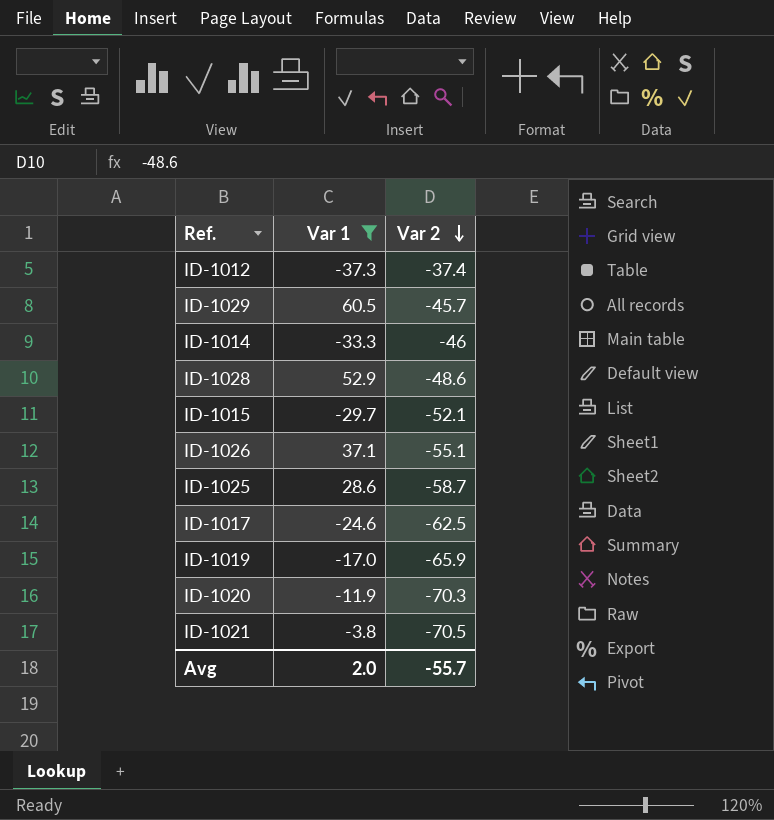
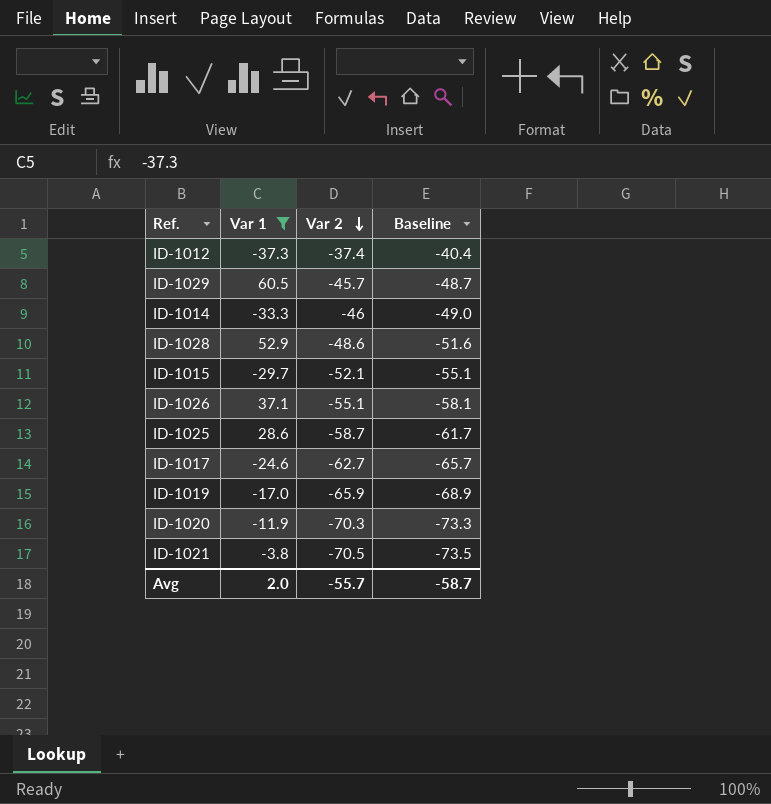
column Baseline | formula: none -> [Var 2] - 3
ID-1017 | Var 2: -62.5 -> -62.7

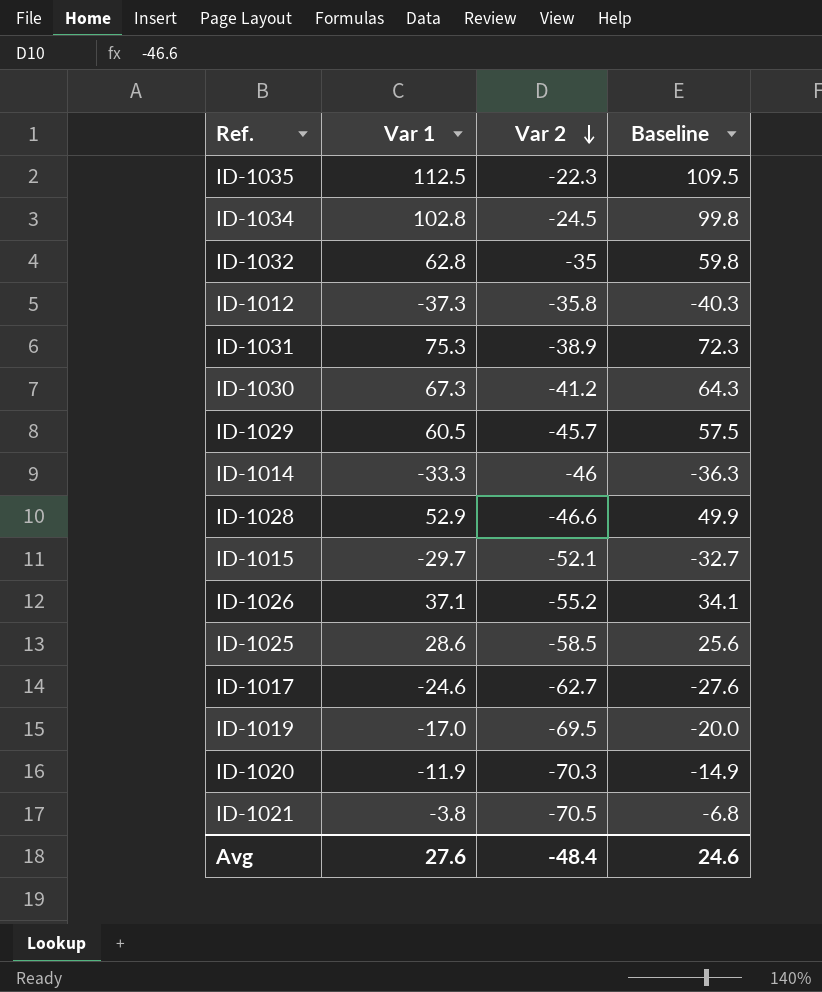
filter: Var 1 <= 60.5 -> none
column Baseline | formula: [Var 2] - 3 -> [Var 1] - 3
ID-1012 | Var 2: -37.4 -> -35.8
ID-1028 | Var 2: -48.6 -> -46.6
ID-1026 | Var 2: -55.1 -> -55.2
ID-1025 | Var 2: -58.7 -> -58.5
ID-1019 | Var 2: -65.9 -> -69.5
Avg | Var 1: 2.0 -> 27.6
Avg | Var 2: -55.7 -> -48.4
Avg | Baseline: -58.7 -> 24.6

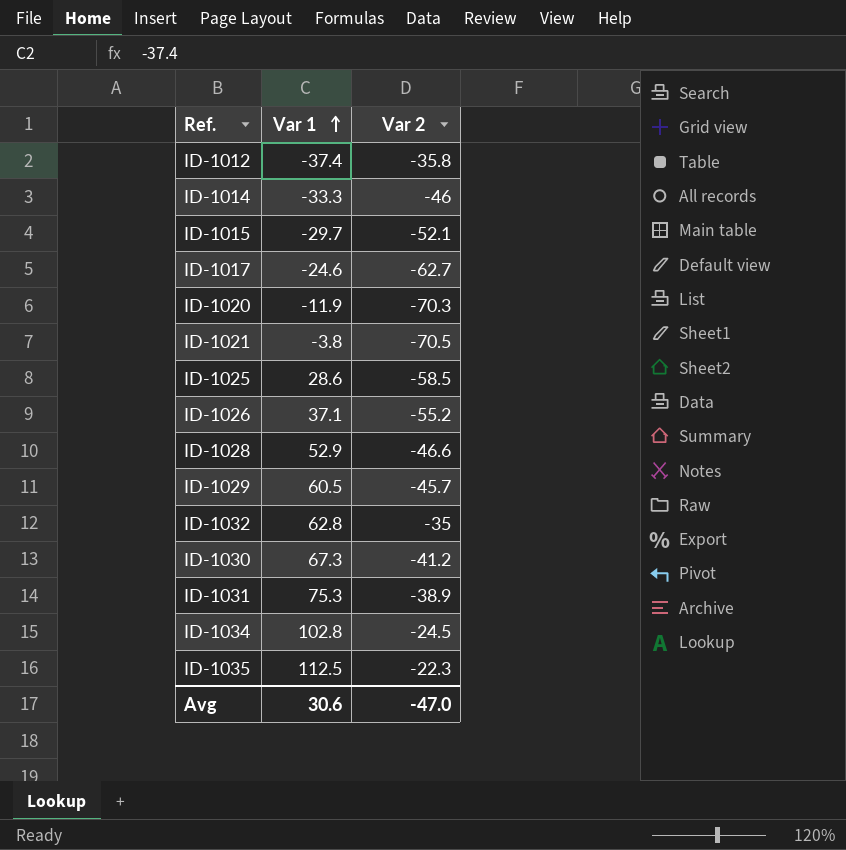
row order: Var 2 descending -> Var 1 ascending
column Baseline | formula: [Var 1] - 3 -> none
row ID-1019: -17.0 | -69.5 | -20.0 -> none
ID-1012 | Var 1: -37.3 -> -37.4
Avg | Var 1: 27.6 -> 30.6
Avg | Var 2: -48.4 -> -47.0

